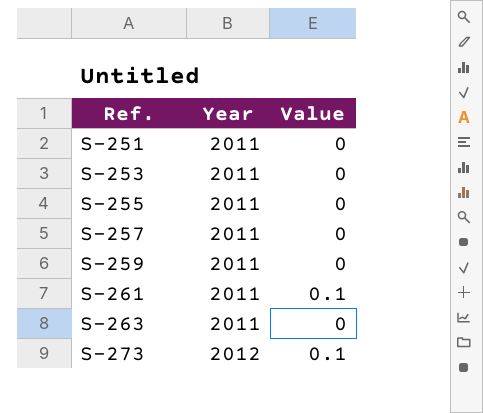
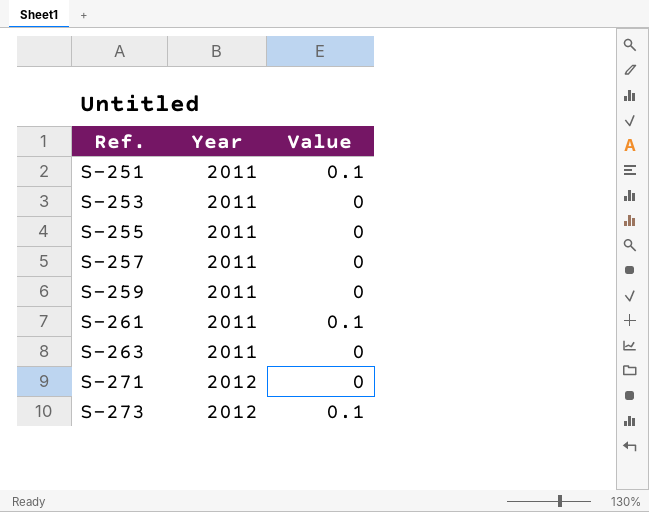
S-251 | Value: 0 -> 0.1
row S-271: none -> 2012 | 0

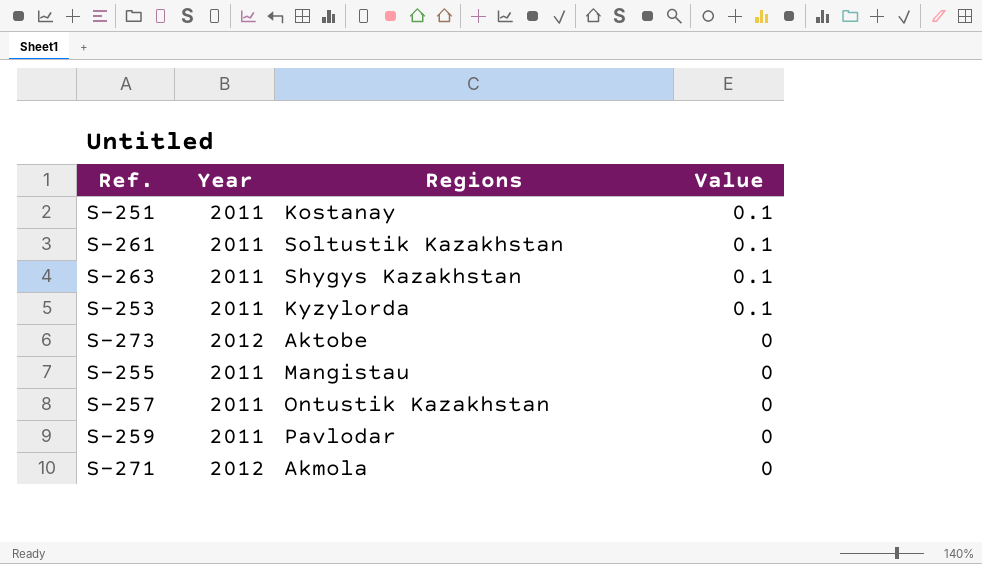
row order: Ref. ascending -> Value descending
column Regions | position: none -> 3
S-263 | Value: 0 -> 0.1
S-253 | Value: 0 -> 0.1
S-273 | Value: 0.1 -> 0

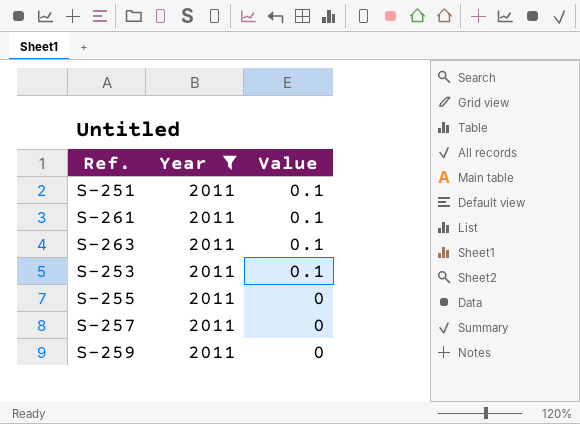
filter: none -> Year = 2011
column Regions | position: 3 -> none

